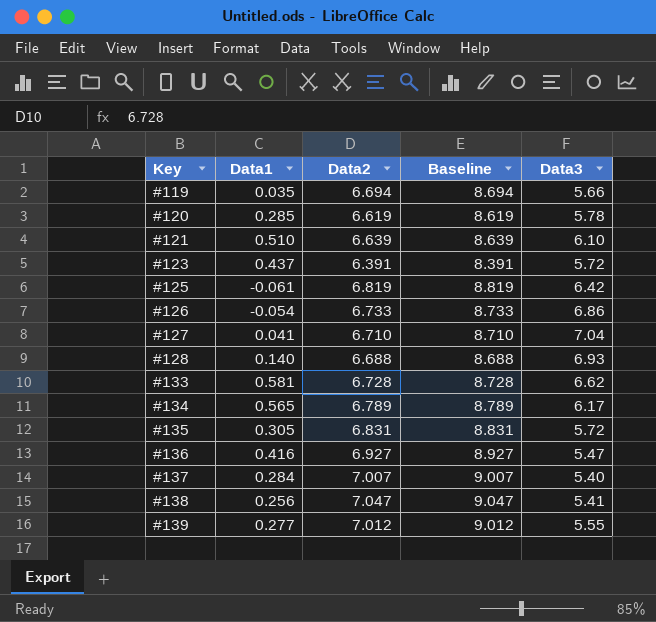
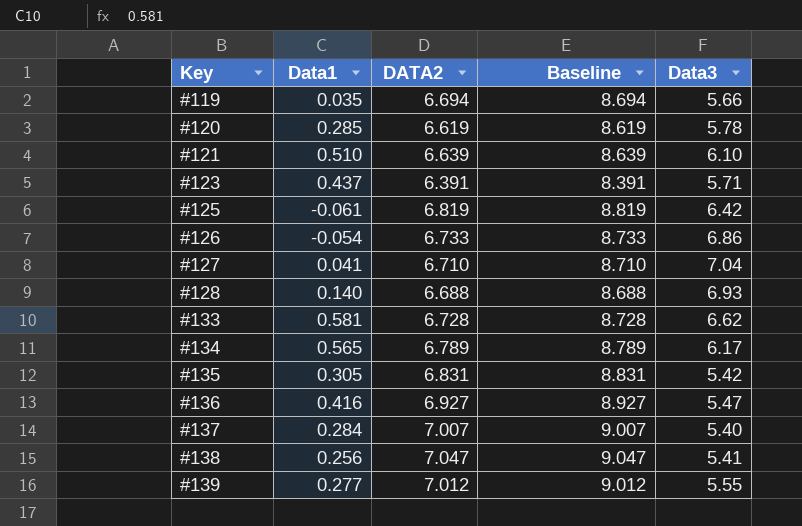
column name: Data2 -> DATA2
#123 | Data3: 5.72 -> 5.71
#135 | Data3: 5.72 -> 5.42

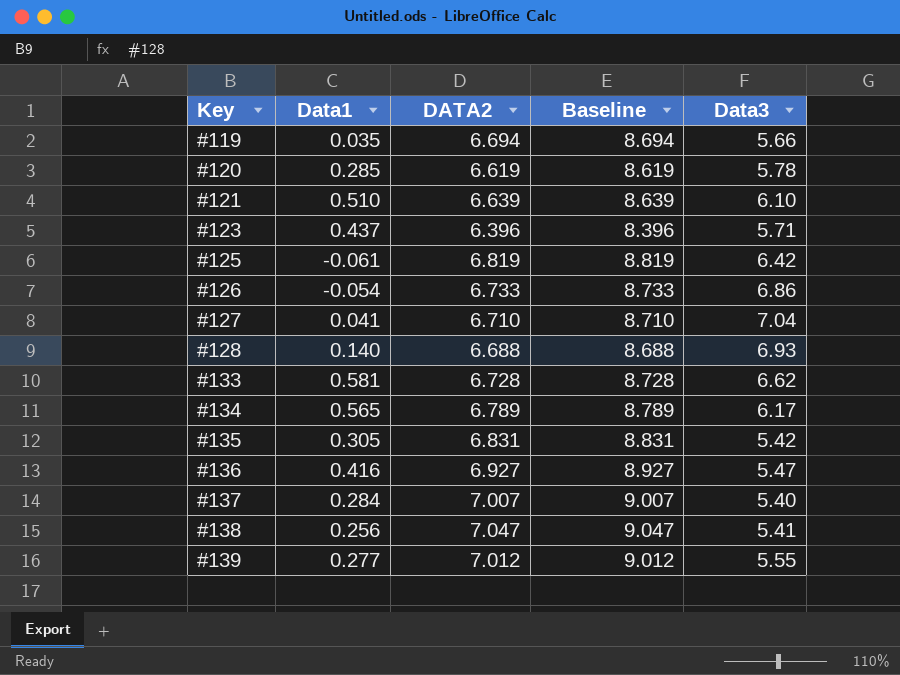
#123 | DATA2: 6.391 -> 6.396
#123 | Baseline: 8.391 -> 8.396

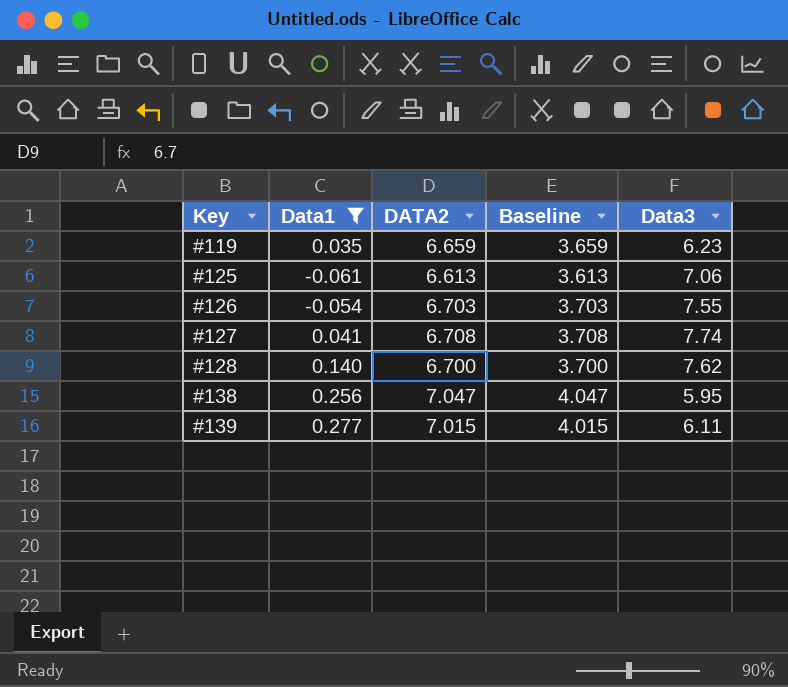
filter: none -> Data1 <= 0.277
column Baseline | formula: [DATA2] + 2 -> [DATA2] - 3
#119 | DATA2: 6.694 -> 6.659
#119 | Data3: 5.66 -> 6.23
#125 | DATA2: 6.819 -> 6.613
#125 | Data3: 6.42 -> 7.06
#126 | DATA2: 6.733 -> 6.703
#126 | Data3: 6.86 -> 7.55
#127 | DATA2: 6.710 -> 6.708
#127 | Data3: 7.04 -> 7.74
#128 | DATA2: 6.688 -> 6.700
#128 | Data3: 6.93 -> 7.62
#138 | Data3: 5.41 -> 5.95
#139 | DATA2: 7.012 -> 7.015
#139 | Data3: 5.55 -> 6.11

